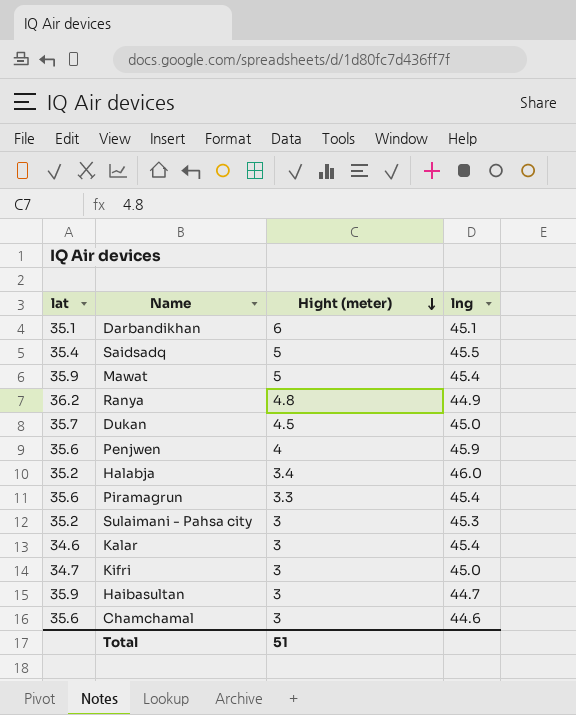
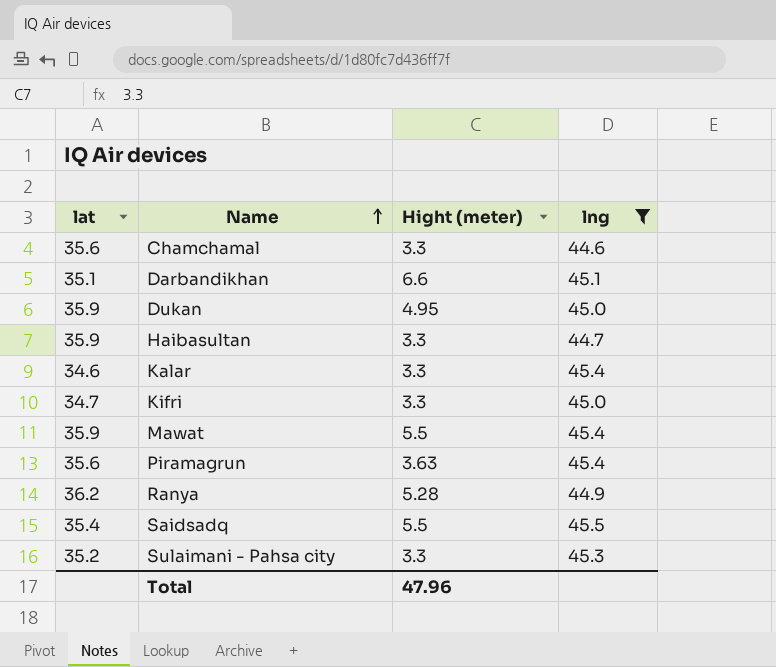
filter: none -> lng <= 45.5
row order: Hight (meter) descending -> Name ascending
Chamchamal | Hight (meter): 3 -> 3.3
Darbandikhan | Hight (meter): 6 -> 6.6
Dukan | lat: 35.7 -> 35.9
Dukan | Hight (meter): 4.5 -> 4.95
Haibasultan | Hight (meter): 3 -> 3.3
Kalar | Hight (meter): 3 -> 3.3
Kifri | Hight (meter): 3 -> 3.3
Mawat | Hight (meter): 5 -> 5.5
Piramagrun | Hight (meter): 3.3 -> 3.63
Ranya | Hight (meter): 4.8 -> 5.28
Saidsadq | Hight (meter): 5 -> 5.5
Sulaimani - Pahsa city | Hight (meter): 3 -> 3.3
Total | Hight (meter): 51 -> 47.96

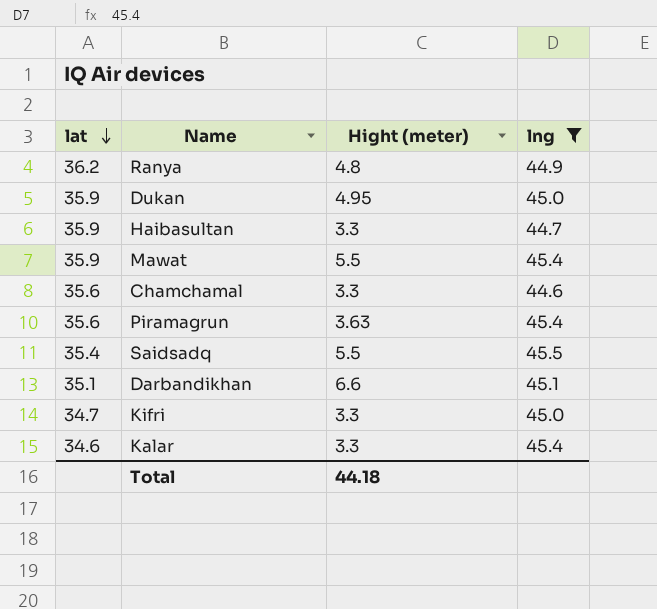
row order: Name ascending -> lat descending
row Sulaimani - Pahsa city: 35.2 | 3.3 | 45.3 -> none
Ranya | Hight (meter): 5.28 -> 4.8
Total | Hight (meter): 47.96 -> 44.18

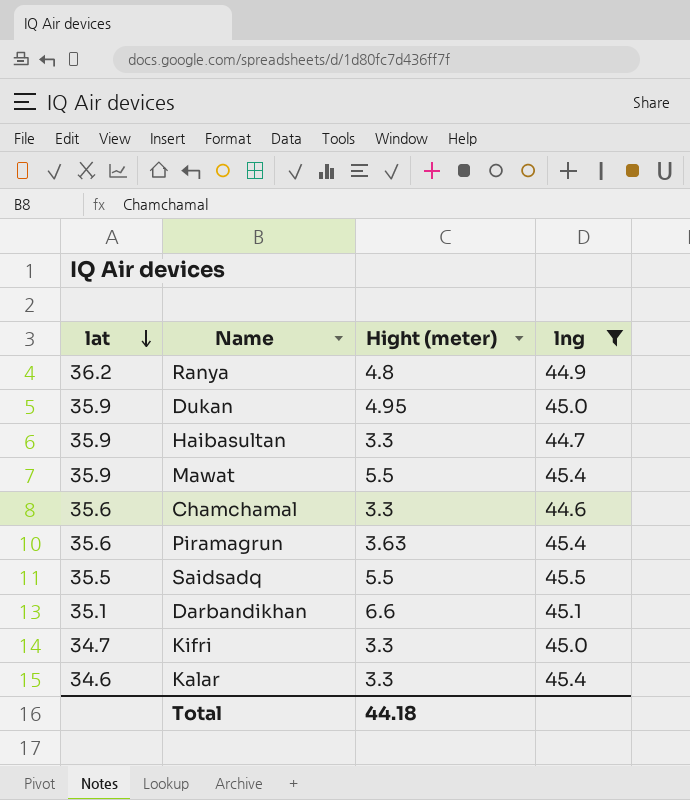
Saidsadq | lat: 35.4 -> 35.5

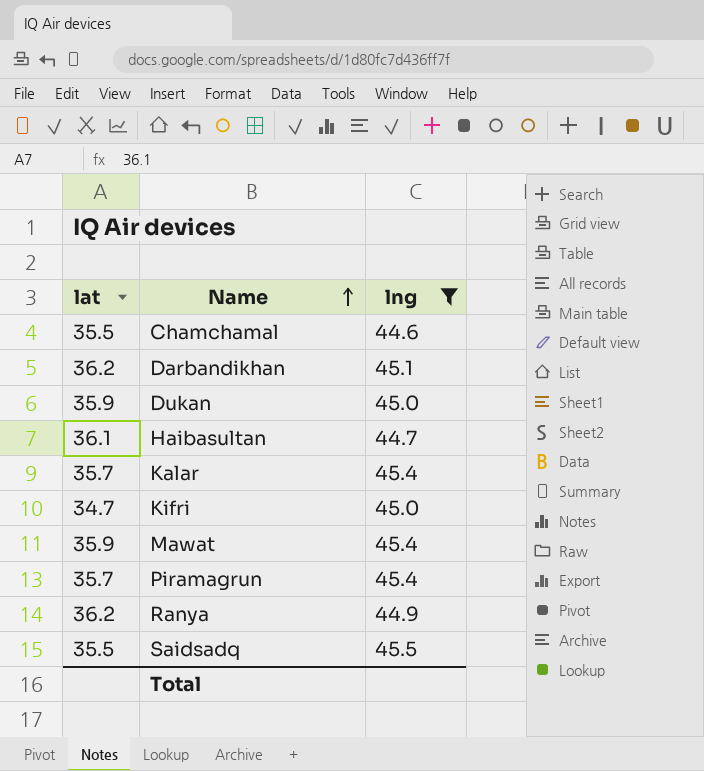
row order: lat descending -> Name ascending
column Hight (meter) | position: 3 -> none
Chamchamal | lat: 35.6 -> 35.5
Darbandikhan | lat: 35.1 -> 36.2
Haibasultan | lat: 35.9 -> 36.1
Kalar | lat: 34.6 -> 35.7
Piramagrun | lat: 35.6 -> 35.7

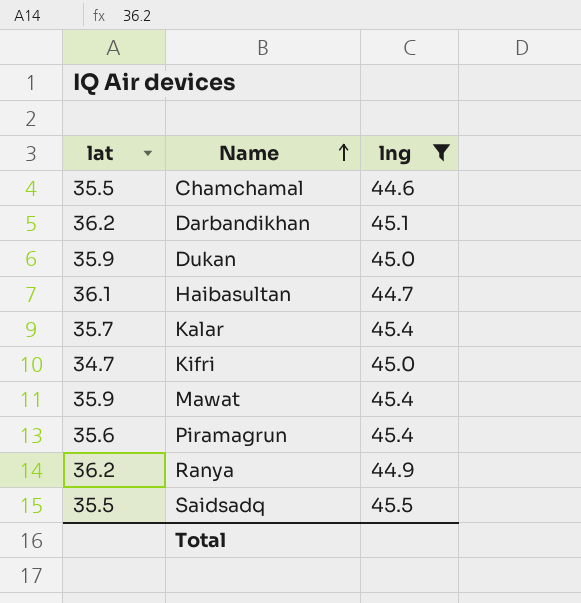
Piramagrun | lat: 35.7 -> 35.6

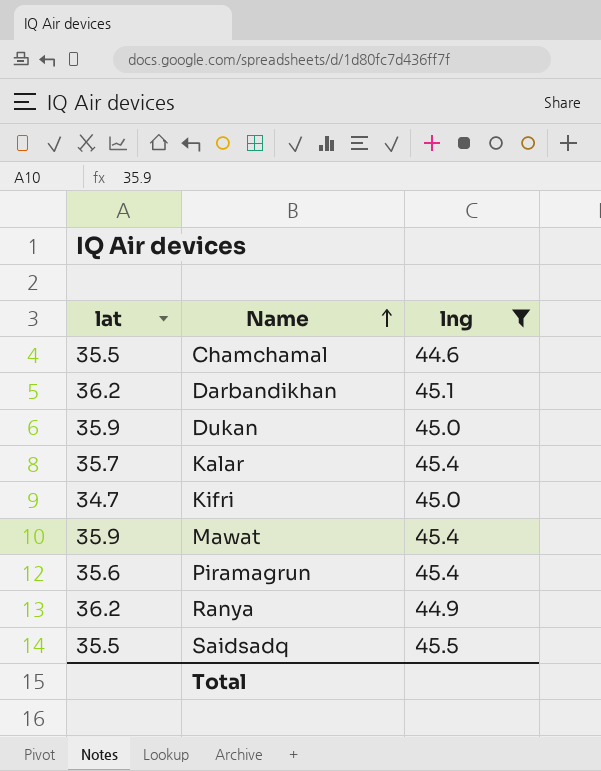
row Haibasultan: 36.1 | 44.7 -> none

